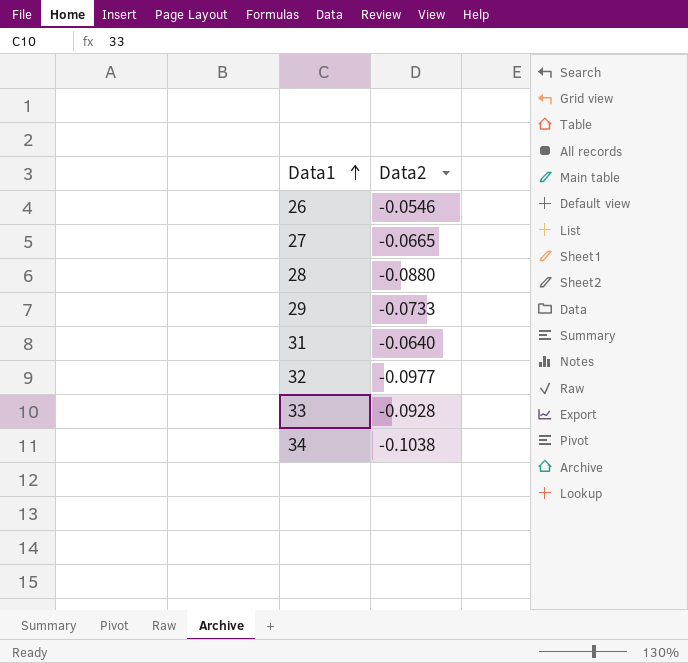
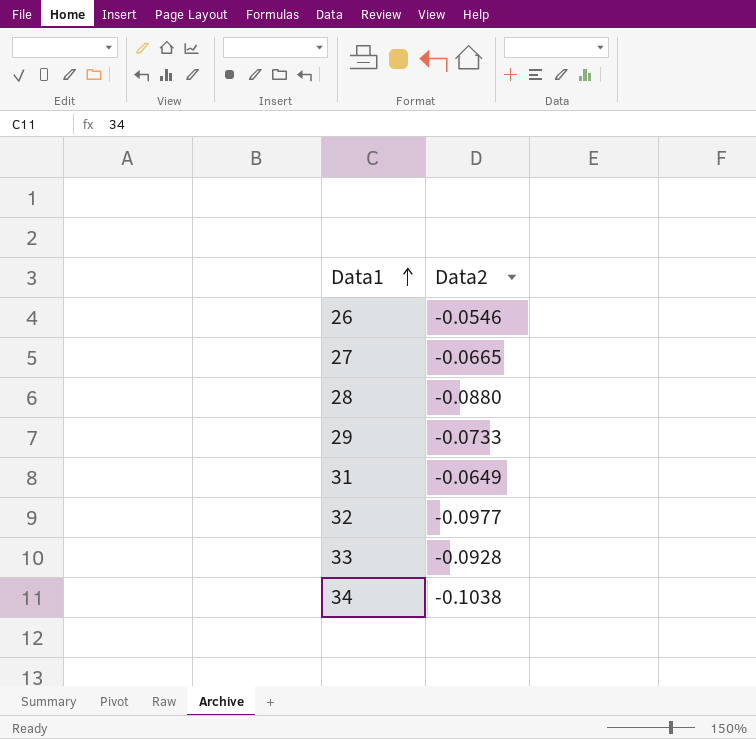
31 | Data2: -0.0640 -> -0.0649

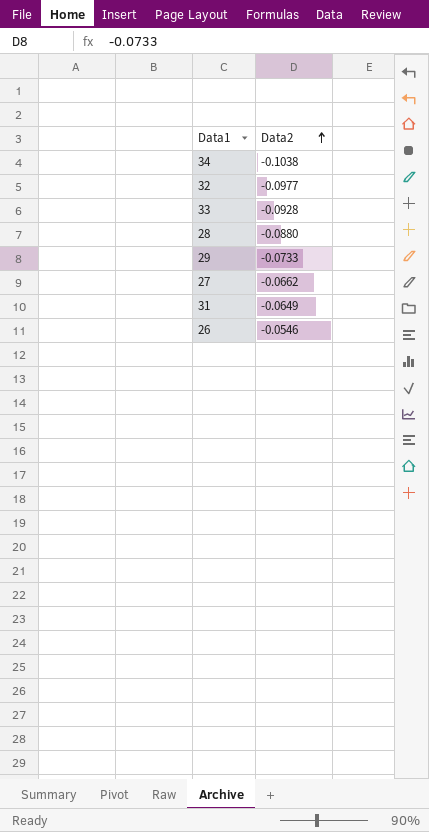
row order: Data1 ascending -> Data2 ascending
27 | Data2: -0.0665 -> -0.0662

